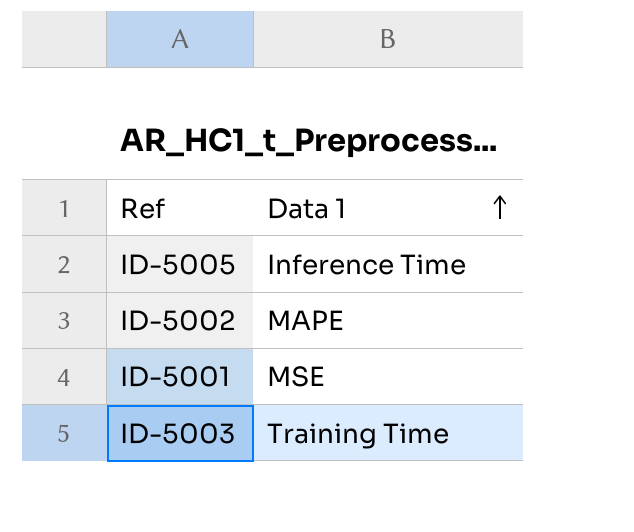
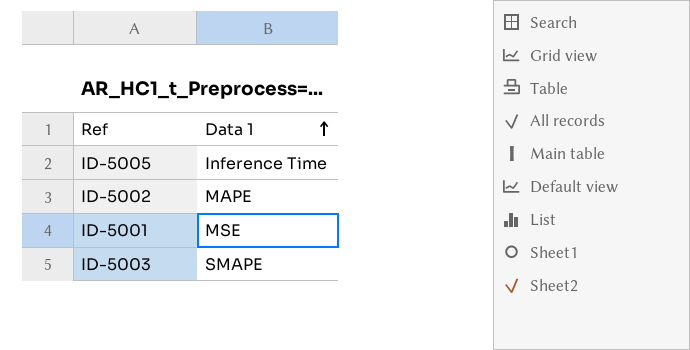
ID-5003 | Data 1: Training Time -> SMAPE

